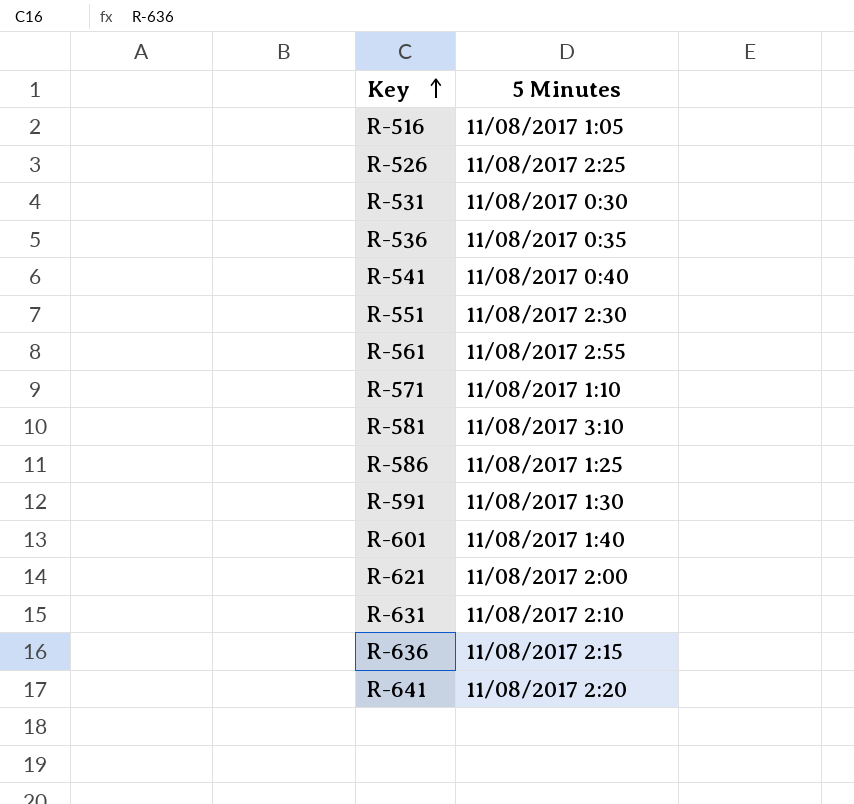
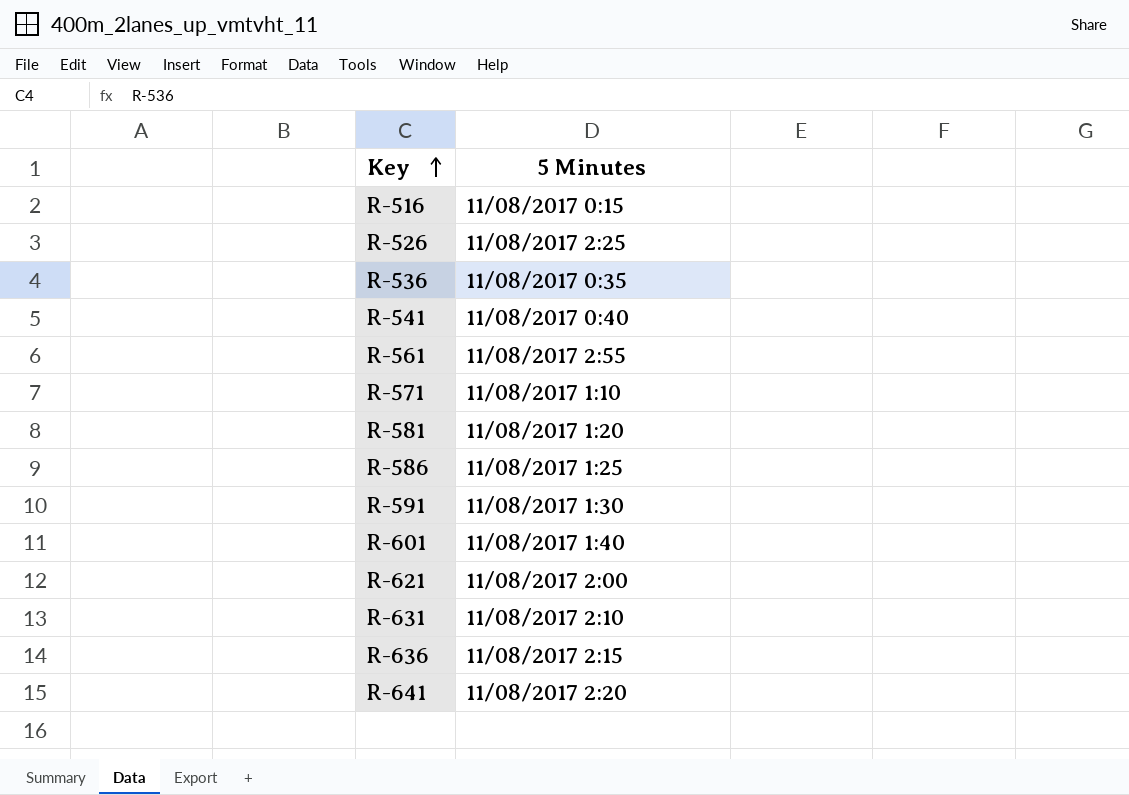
row R-531: 11/08/2017 0:30 -> none
row R-551: 11/08/2017 2:30 -> none
R-516 | 5 Minutes: 11/08/2017 1:05 -> 11/08/2017 0:15
R-581 | 5 Minutes: 11/08/2017 3:10 -> 11/08/2017 1:20

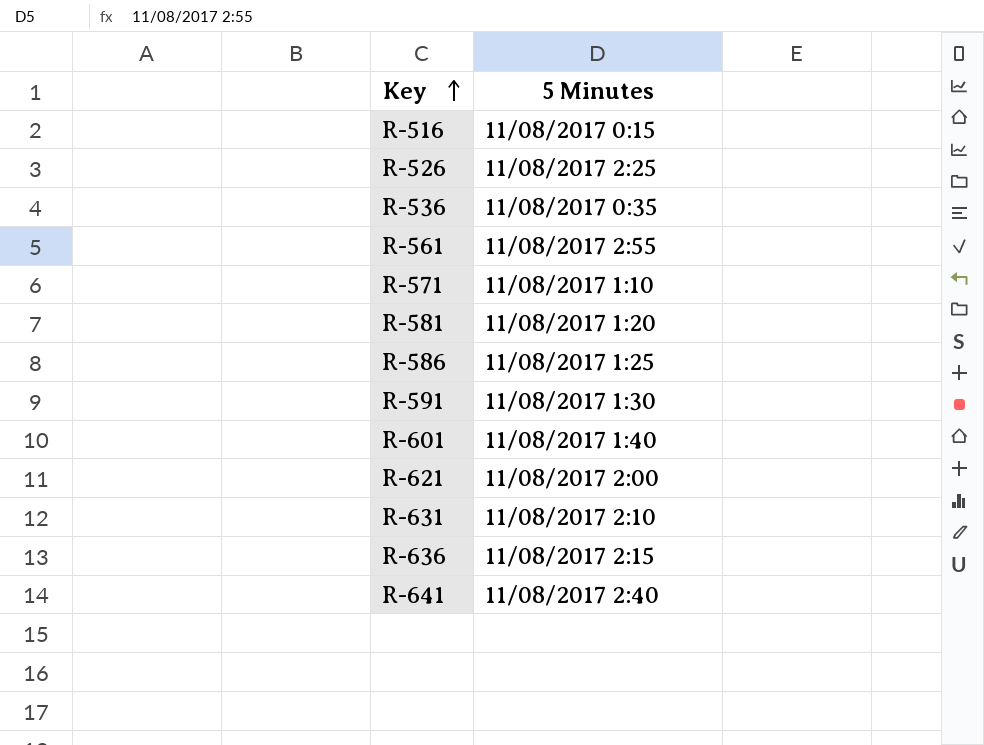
row R-541: 11/08/2017 0:40 -> none
R-641 | 5 Minutes: 11/08/2017 2:20 -> 11/08/2017 2:40

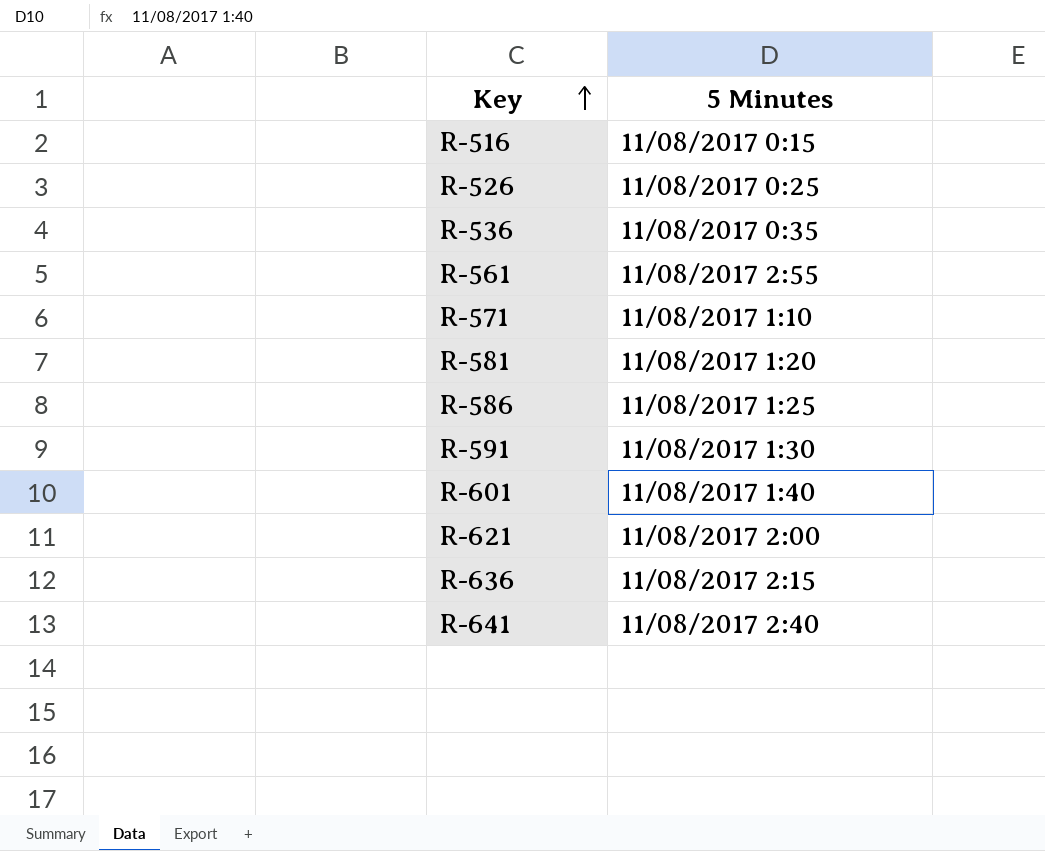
row R-631: 11/08/2017 2:10 -> none
R-526 | 5 Minutes: 11/08/2017 2:25 -> 11/08/2017 0:25

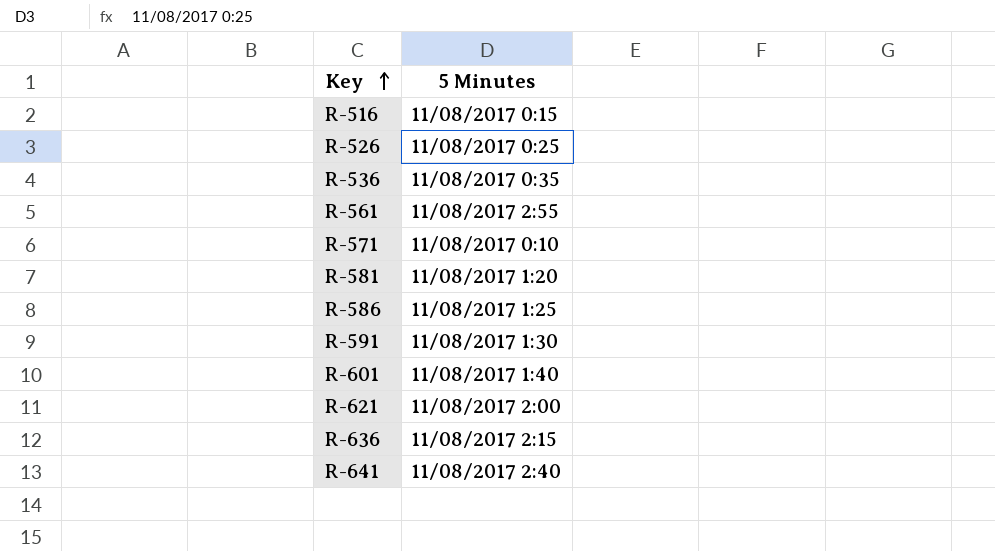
R-571 | 5 Minutes: 11/08/2017 1:10 -> 11/08/2017 0:10

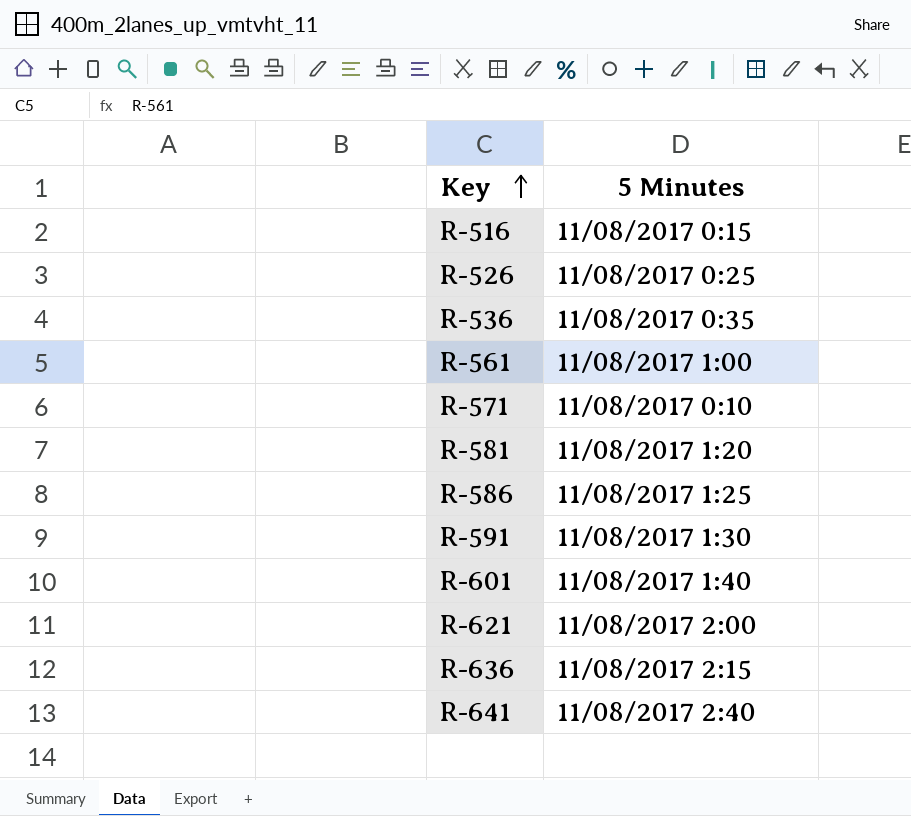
R-561 | 5 Minutes: 11/08/2017 2:55 -> 11/08/2017 1:00

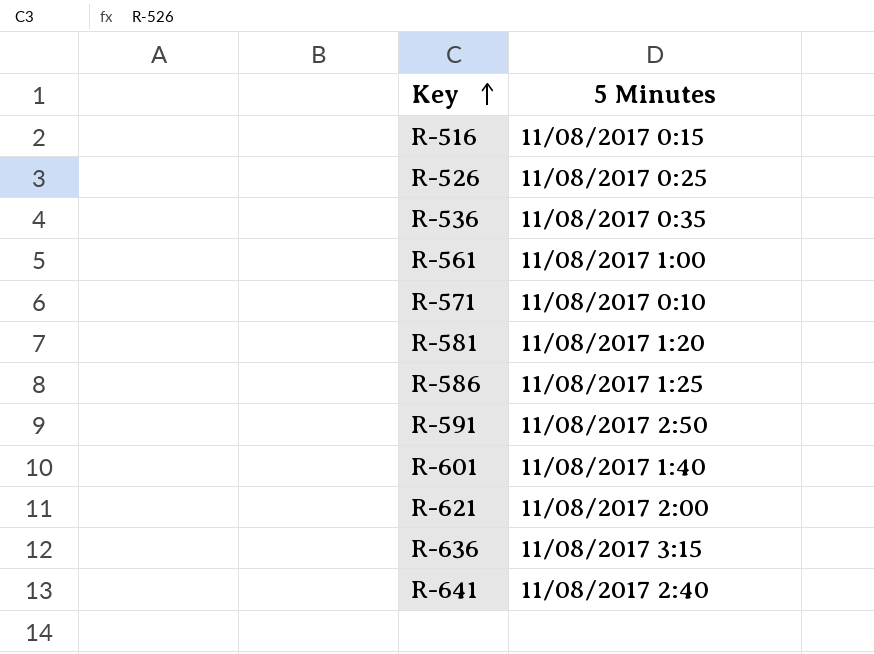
R-591 | 5 Minutes: 11/08/2017 1:30 -> 11/08/2017 2:50
R-636 | 5 Minutes: 11/08/2017 2:15 -> 11/08/2017 3:15

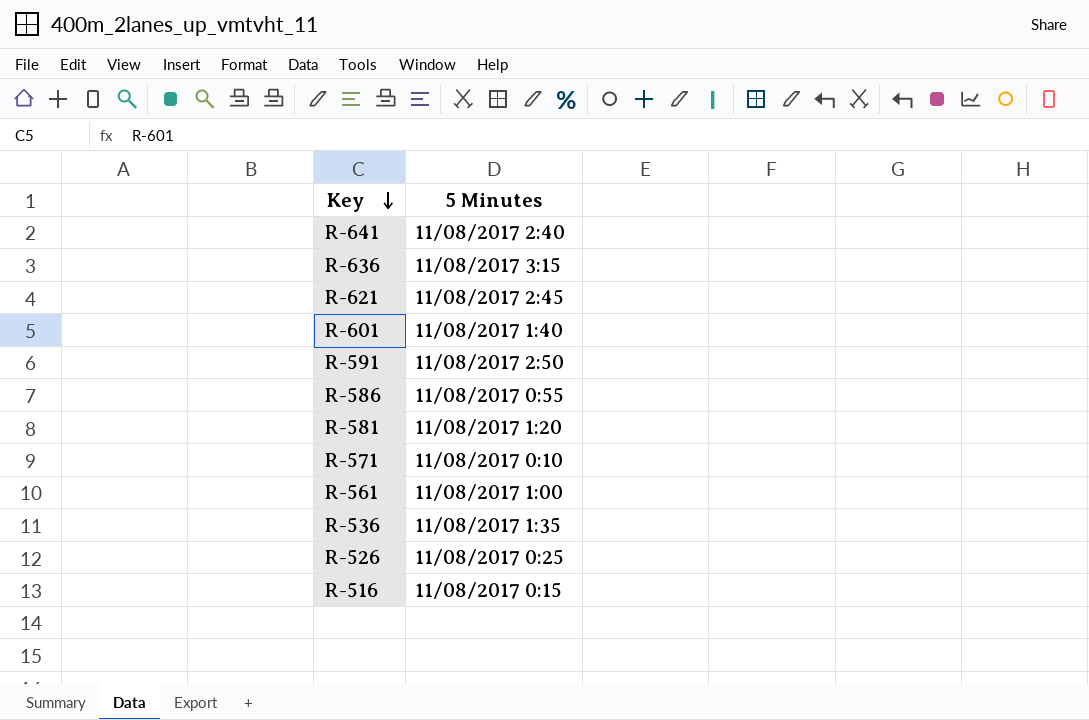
row order: Key ascending -> Key descending
R-621 | 5 Minutes: 11/08/2017 2:00 -> 11/08/2017 2:45
R-586 | 5 Minutes: 11/08/2017 1:25 -> 11/08/2017 0:55
R-536 | 5 Minutes: 11/08/2017 0:35 -> 11/08/2017 1:35

